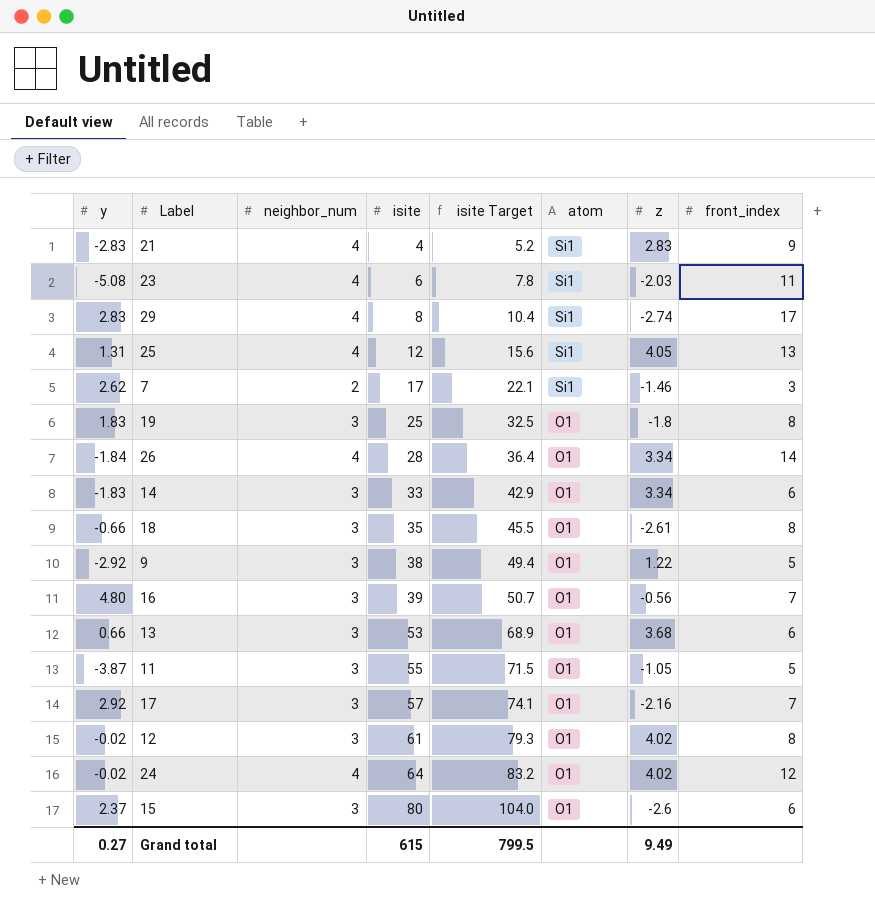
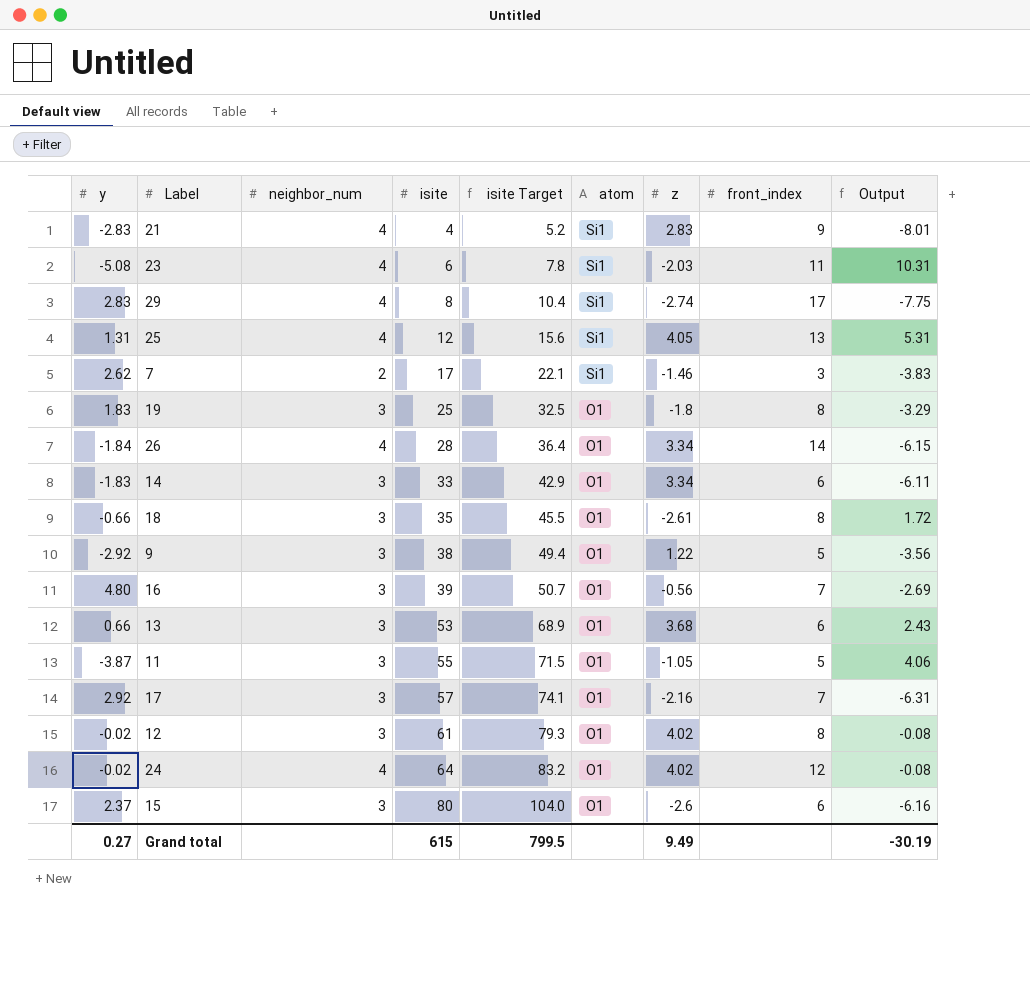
column Output | formula: none -> [y] * [z]

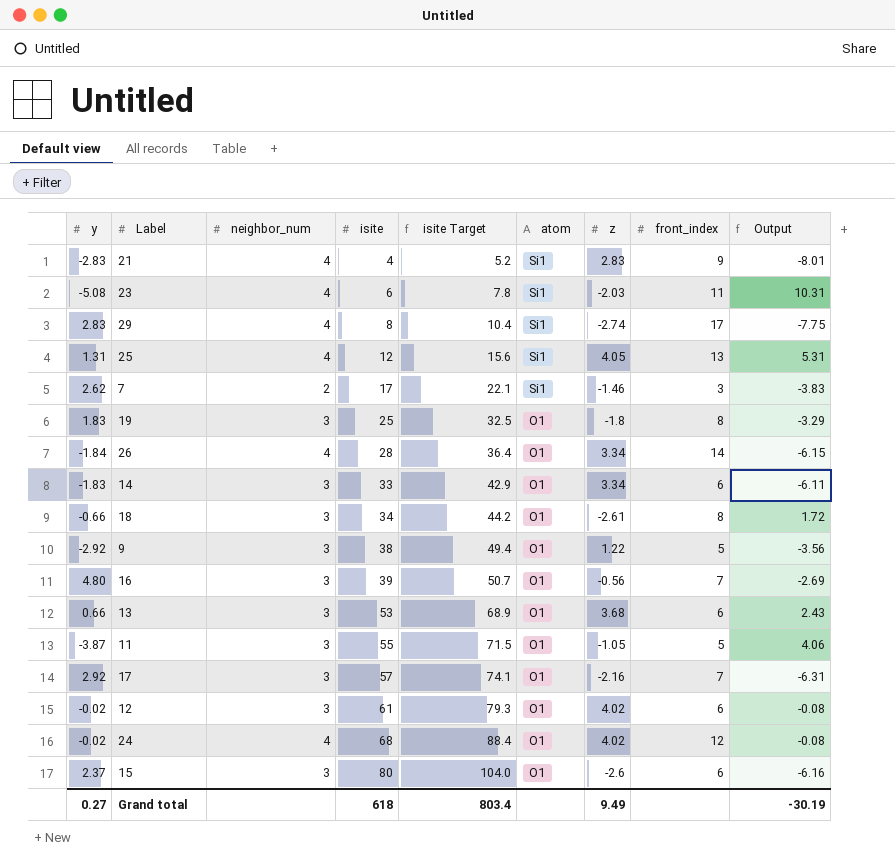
18 | isite: 35 -> 34
18 | isite Target: 45.5 -> 44.2
12 | front_index: 8 -> 6
24 | isite: 64 -> 68
24 | isite Target: 83.2 -> 88.4
Grand total | isite: 615 -> 618
Grand total | isite Target: 799.5 -> 803.4

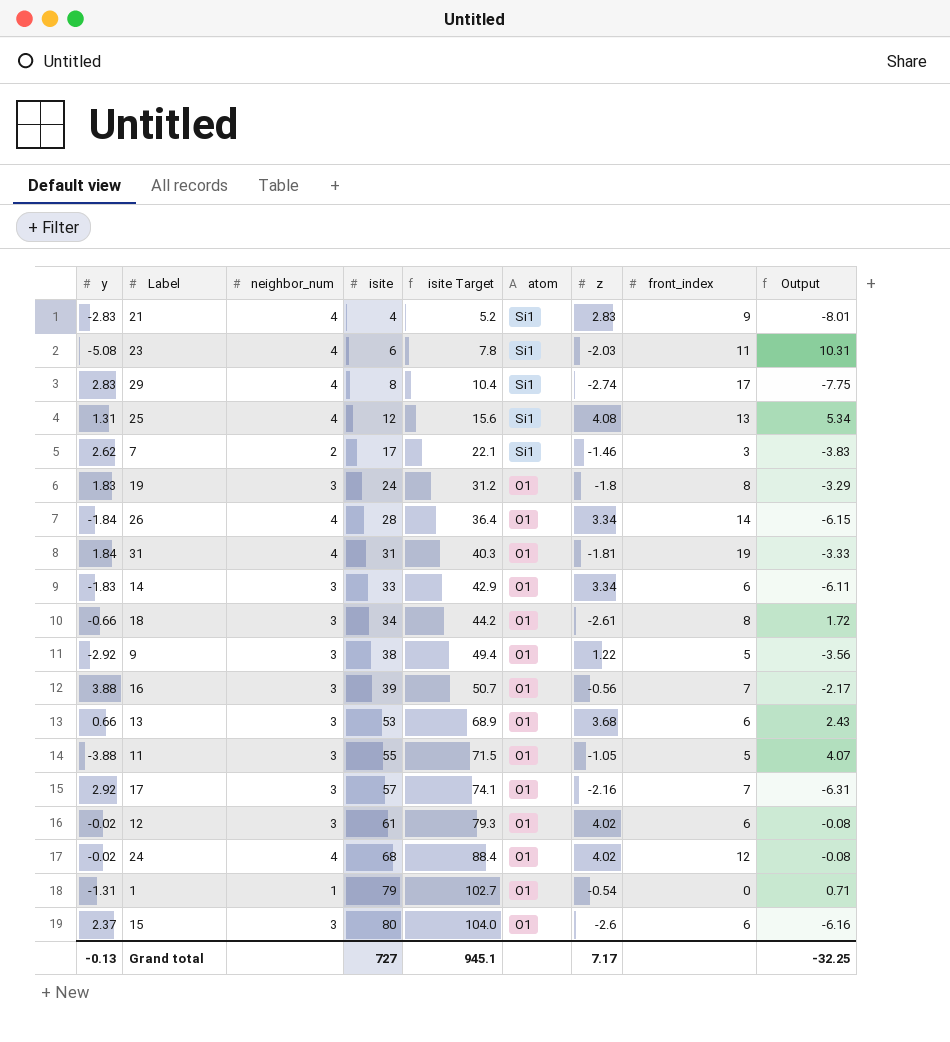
25 | z: 4.05 -> 4.08
25 | Output: 5.31 -> 5.34
19 | isite: 25 -> 24
19 | isite Target: 32.5 -> 31.2
row 31: none -> 1.84 | 4 | 31 | 40.3 | O1 | -1.81 | 19 | -3.33
16 | y: 4.80 -> 3.88
16 | Output: -2.69 -> -2.17
11 | y: -3.87 -> -3.88
11 | Output: 4.06 -> 4.07
row 1: none -> -1.31 | 1 | 79 | 102.7 | O1 | -0.54 | 0 | 0.71
Grand total | y: 0.27 -> -0.13
Grand total | isite: 618 -> 727
Grand total | isite Target: 803.4 -> 945.1
Grand total | z: 9.49 -> 7.17
Grand total | Output: -30.19 -> -32.25

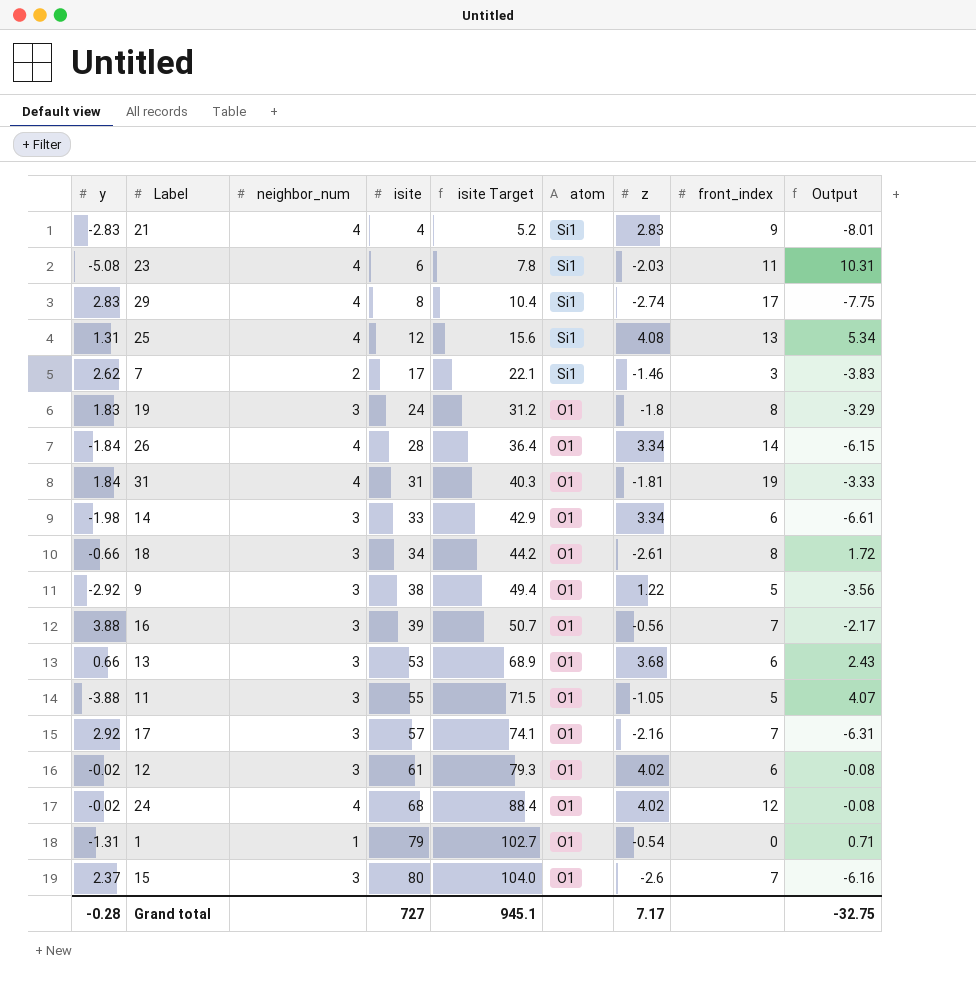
14 | y: -1.83 -> -1.98
14 | Output: -6.11 -> -6.61
15 | front_index: 6 -> 7
Grand total | y: -0.13 -> -0.28
Grand total | Output: -32.25 -> -32.75

